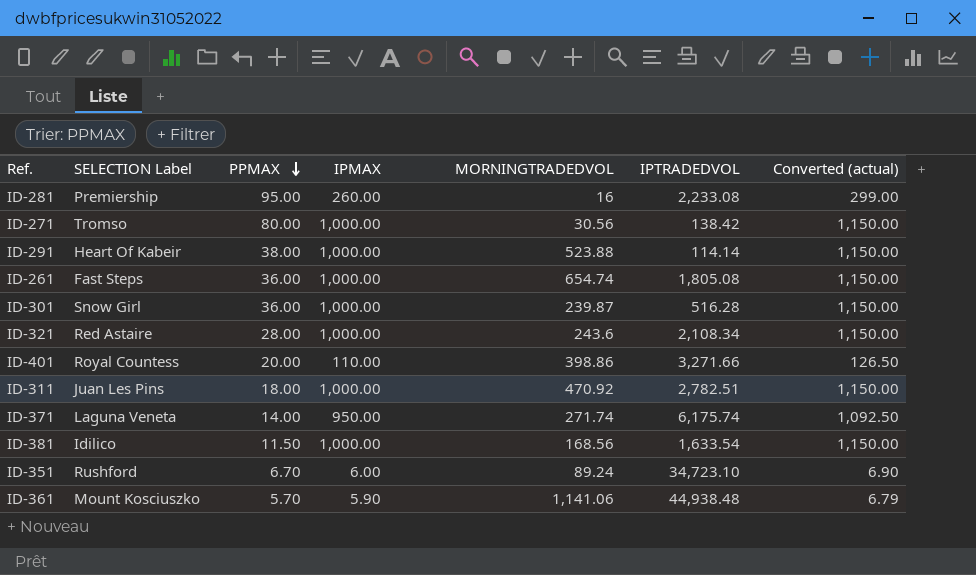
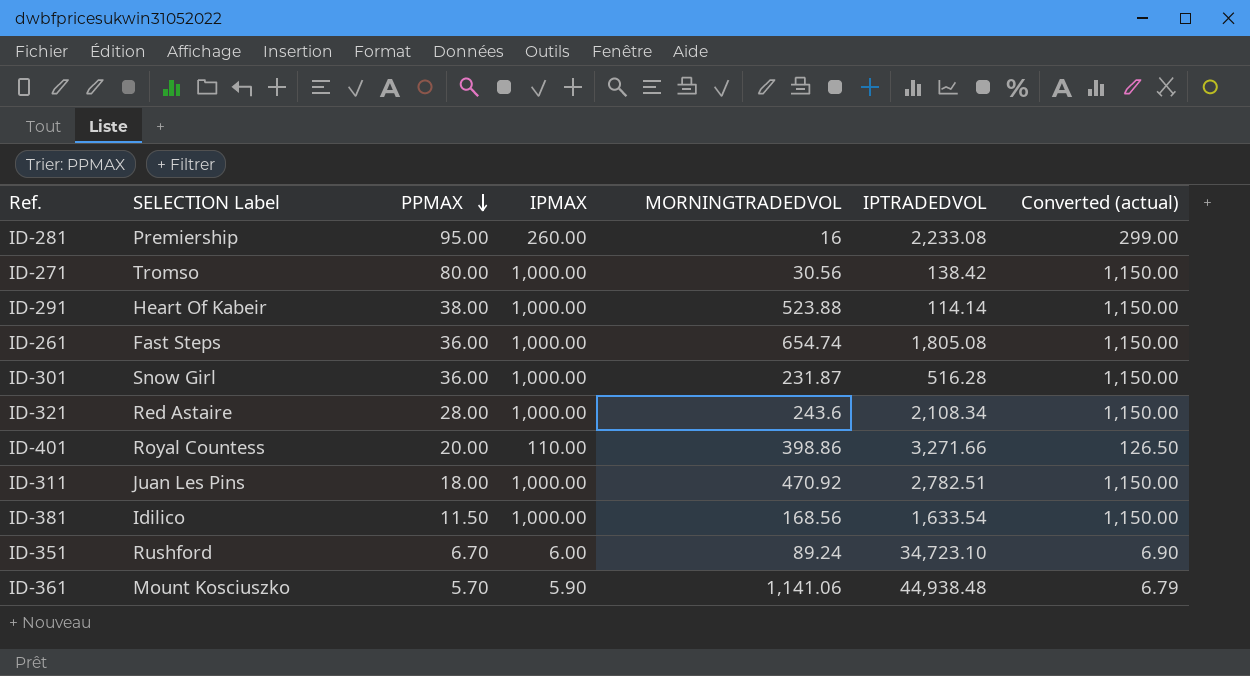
row ID-371: Laguna Veneta | 14.00 | 950.00 | 271.74 | 6,175.74 | 1,092.50 -> none
ID-301 | MORNINGTRADEDVOL: 239.87 -> 231.87

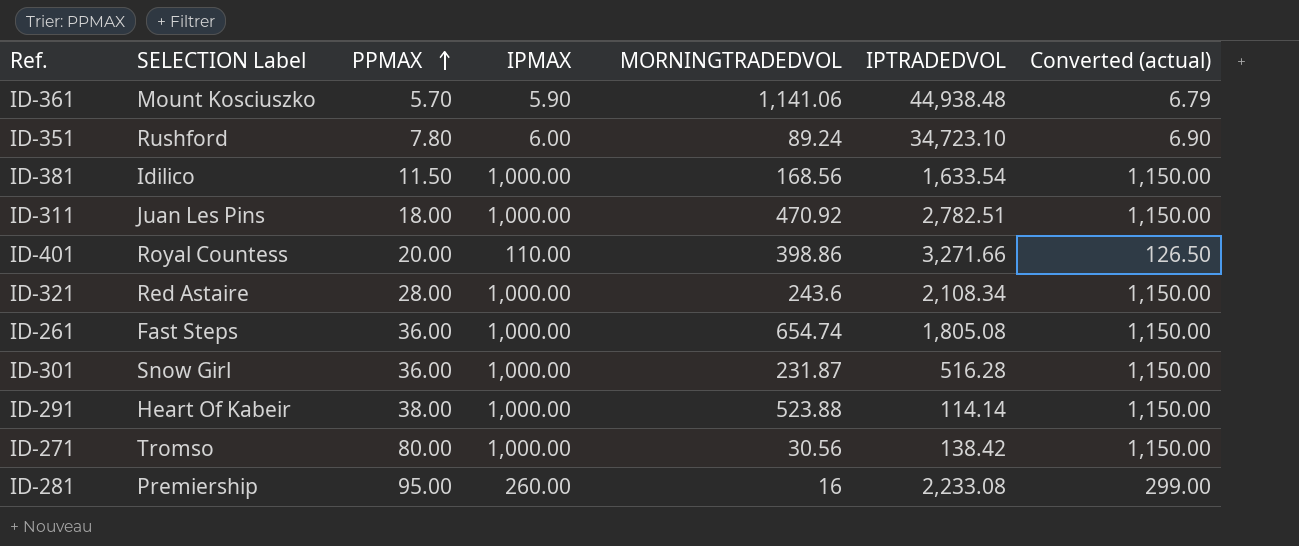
row order: PPMAX descending -> PPMAX ascending
ID-351 | PPMAX: 6.70 -> 7.80

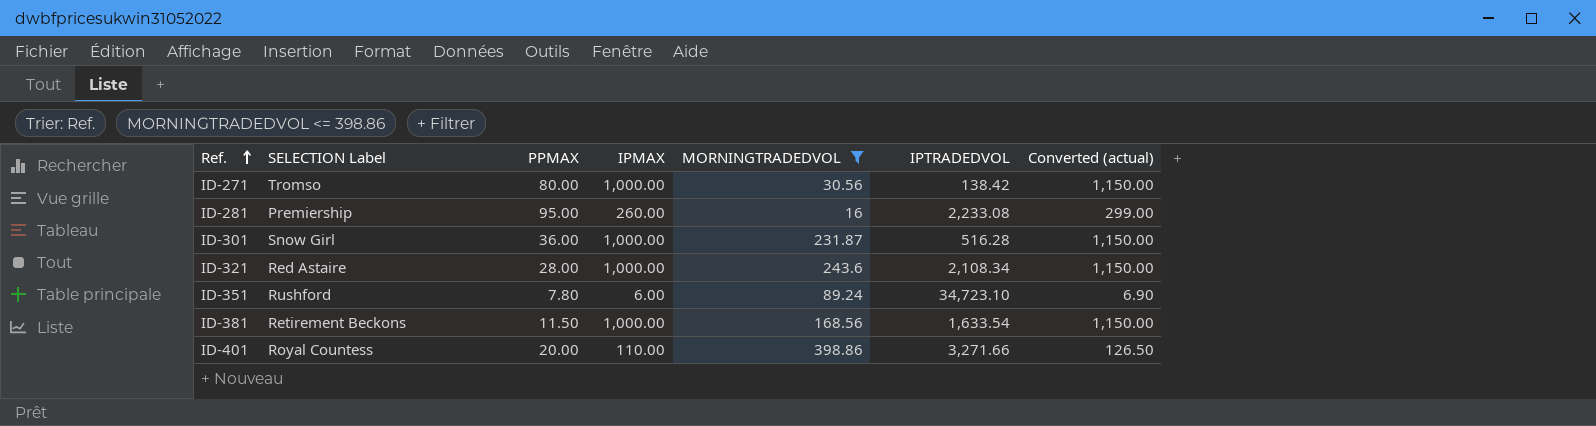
filter: none -> MORNINGTRADEDVOL <= 398.86
row order: PPMAX ascending -> Ref. ascending
ID-381 | SELECTION Label: Idilico -> Retirement Beckons

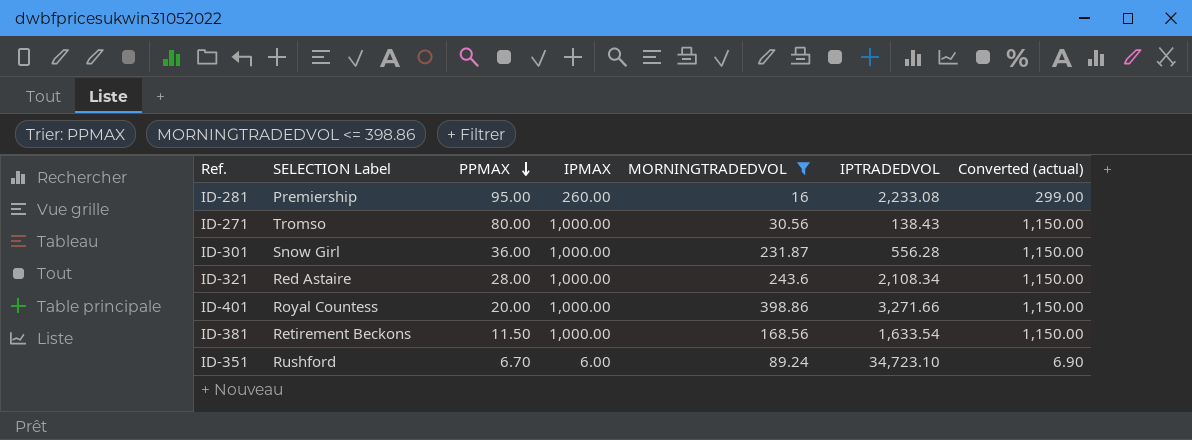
row order: Ref. ascending -> PPMAX descending
ID-271 | IPTRADEDVOL: 138.42 -> 138.43
ID-301 | IPTRADEDVOL: 516.28 -> 556.28
ID-401 | IPMAX: 110.00 -> 1,000.00
ID-401 | Converted (actual): 126.50 -> 1,150.00
ID-351 | PPMAX: 7.80 -> 6.70

